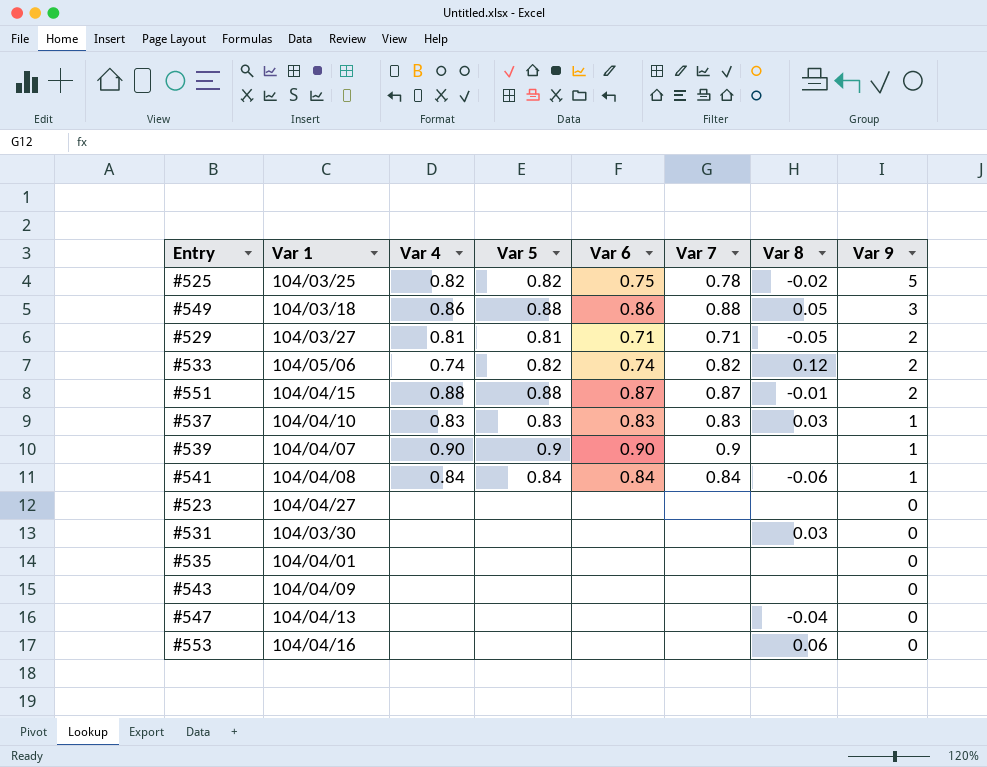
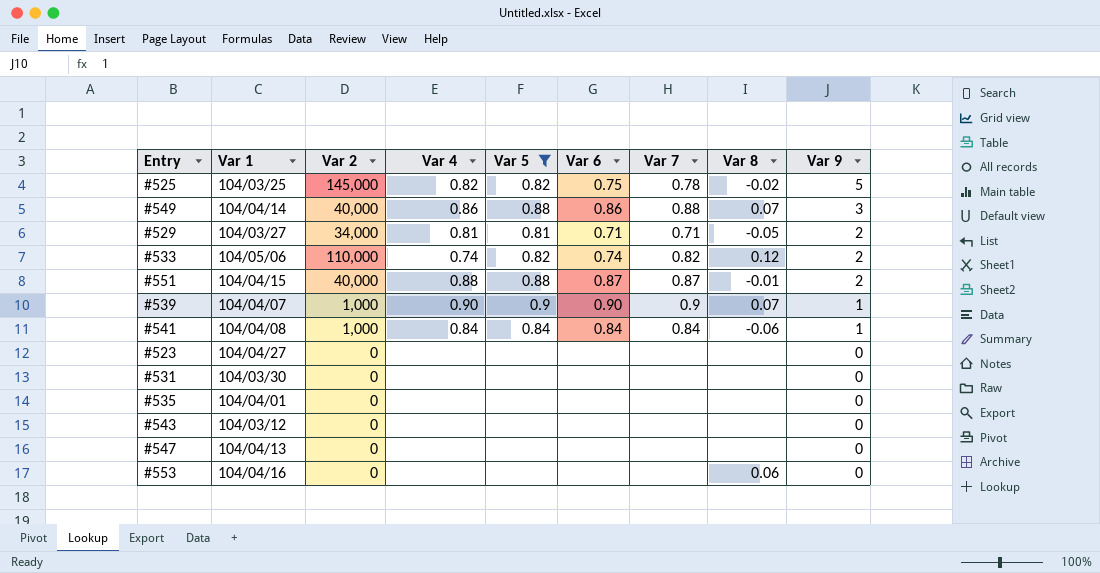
filter: none -> Var 5 != 0.83
column Var 2 | position: none -> 3
#549 | Var 1: 104/03/18 -> 104/04/14
#549 | Var 8: 0.05 -> 0.07
#539 | Var 8: none -> 0.07
#531 | Var 8: 0.03 -> none
#543 | Var 1: 104/04/09 -> 104/03/12
#547 | Var 8: -0.04 -> none

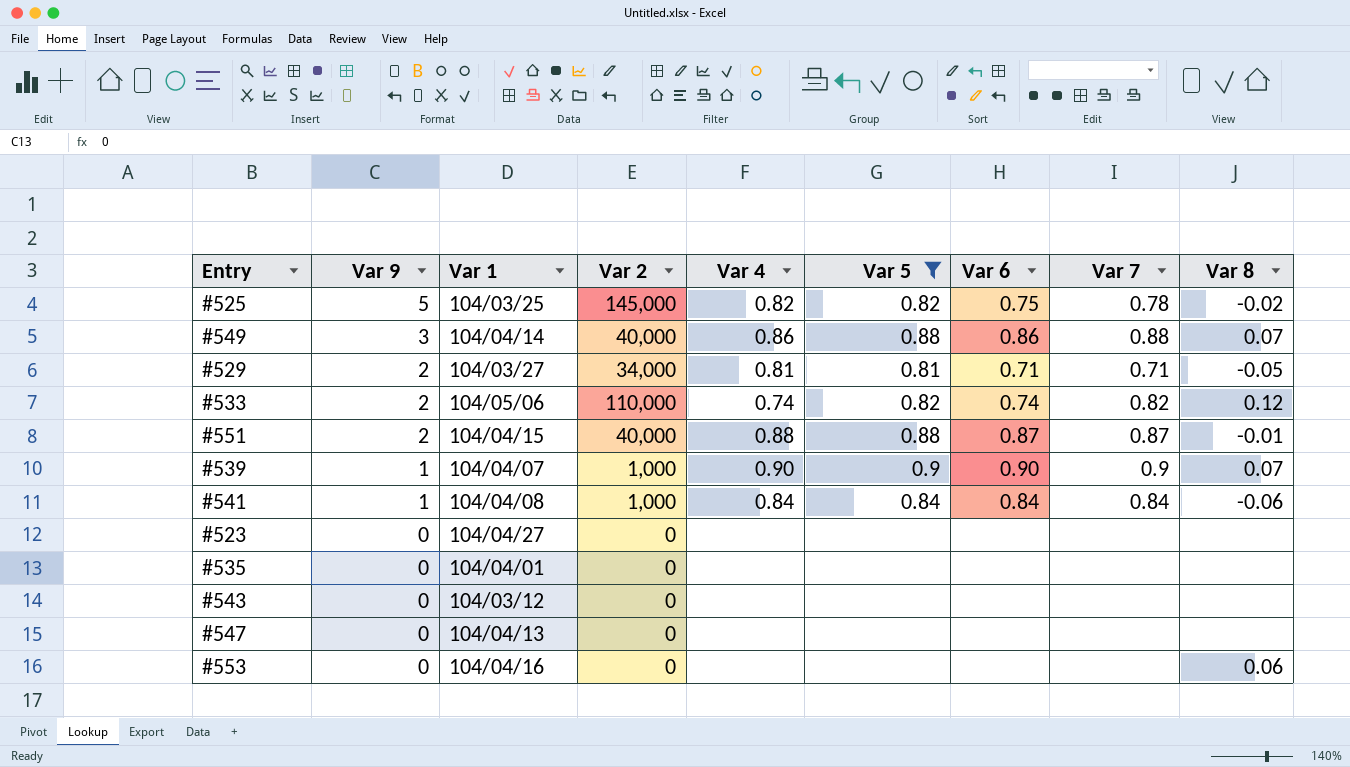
column Var 9 | position: 9 -> 2
row #531: 104/03/30 | 0 | none | none | none | none | none | 0 -> none

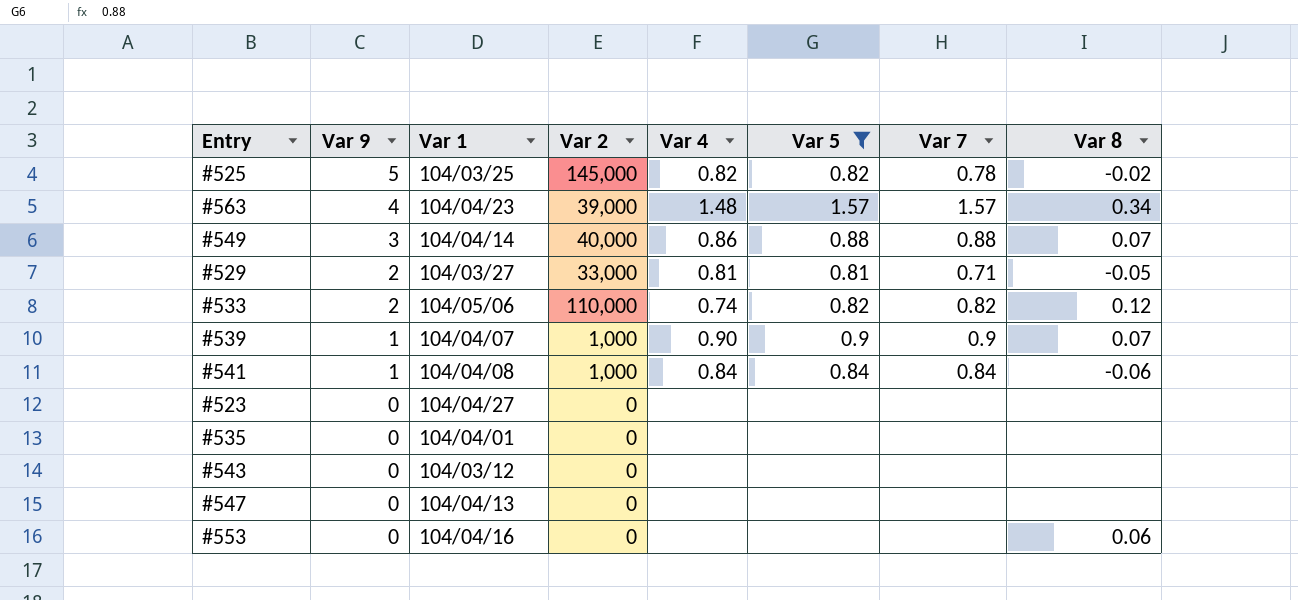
column Var 6 | position: 7 -> none
row #551: 2 | 104/04/15 | 40,000 | 0.88 | 0.88 | 0.87 | 0.87 | -0.01 -> none
row #563: none -> 4 | 104/04/23 | 39,000 | 1.48 | 1.57 | 1.57 | 0.34
#529 | Var 2: 34,000 -> 33,000

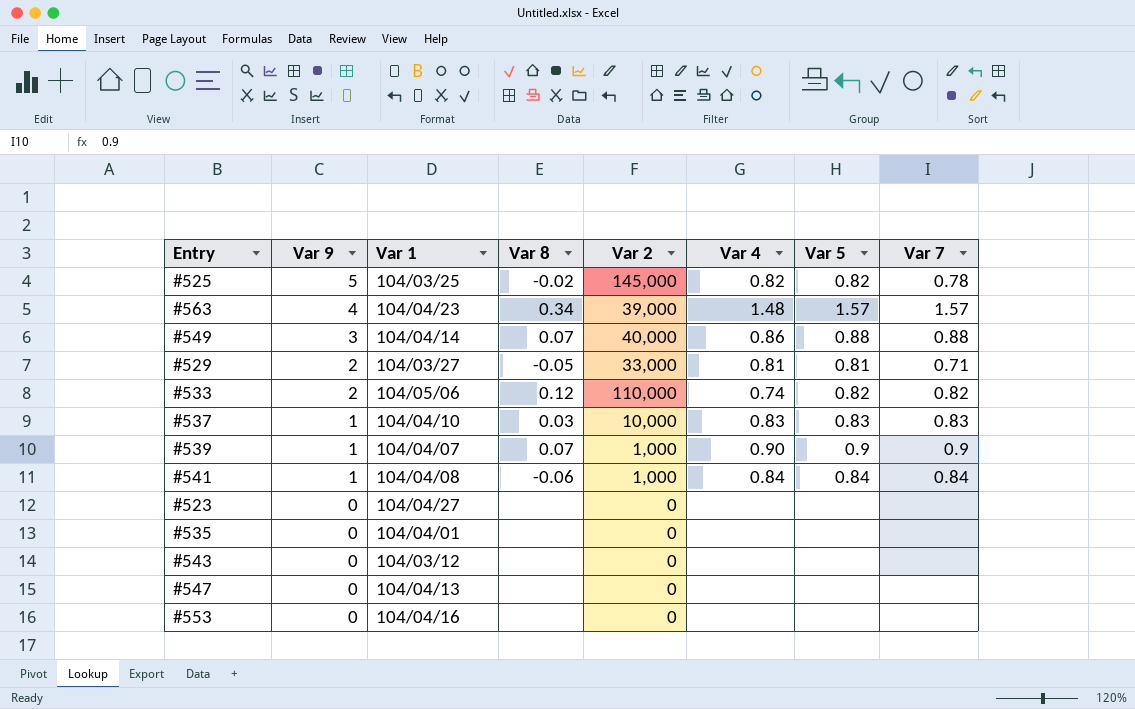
filter: Var 5 != 0.83 -> none
column Var 8 | position: 8 -> 4
#553 | Var 8: 0.06 -> none

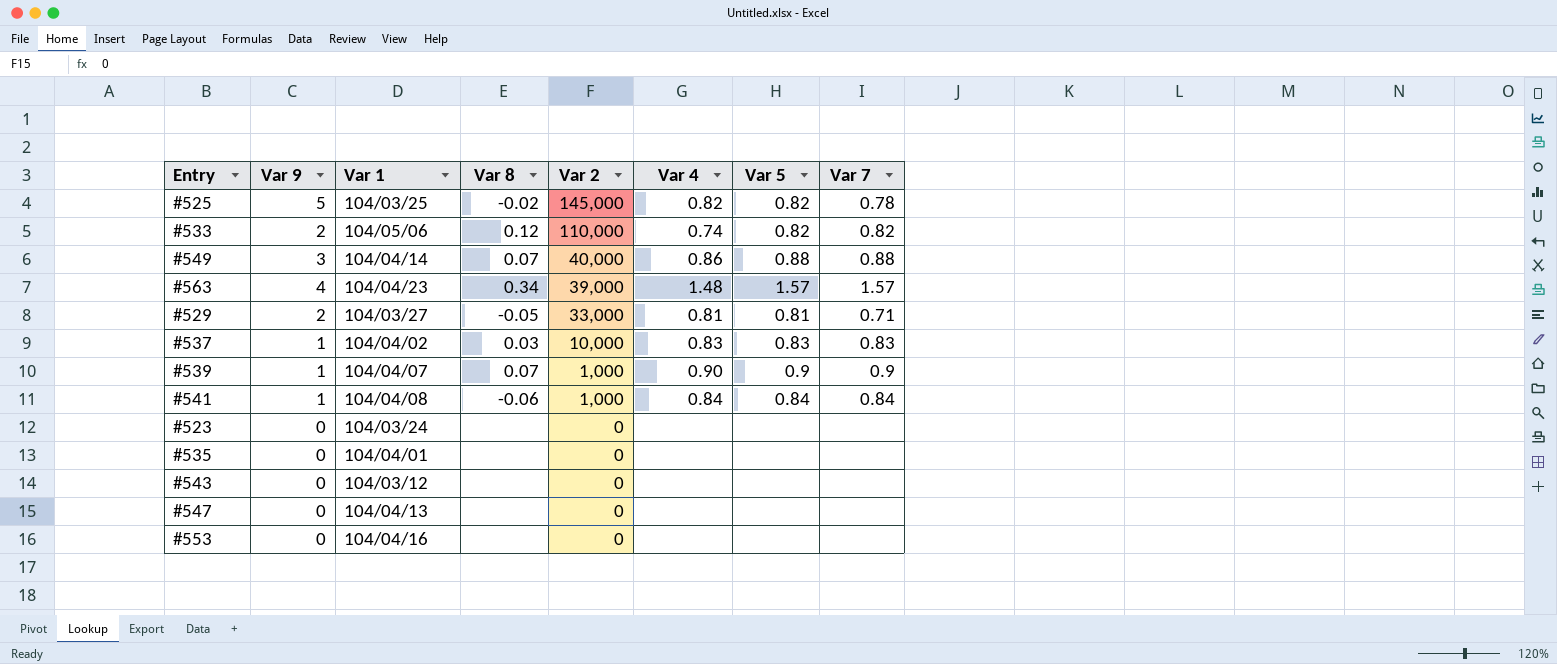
row order: Var 9 descending -> Var 2 descending
#537 | Var 1: 104/04/10 -> 104/04/02
#523 | Var 1: 104/04/27 -> 104/03/24

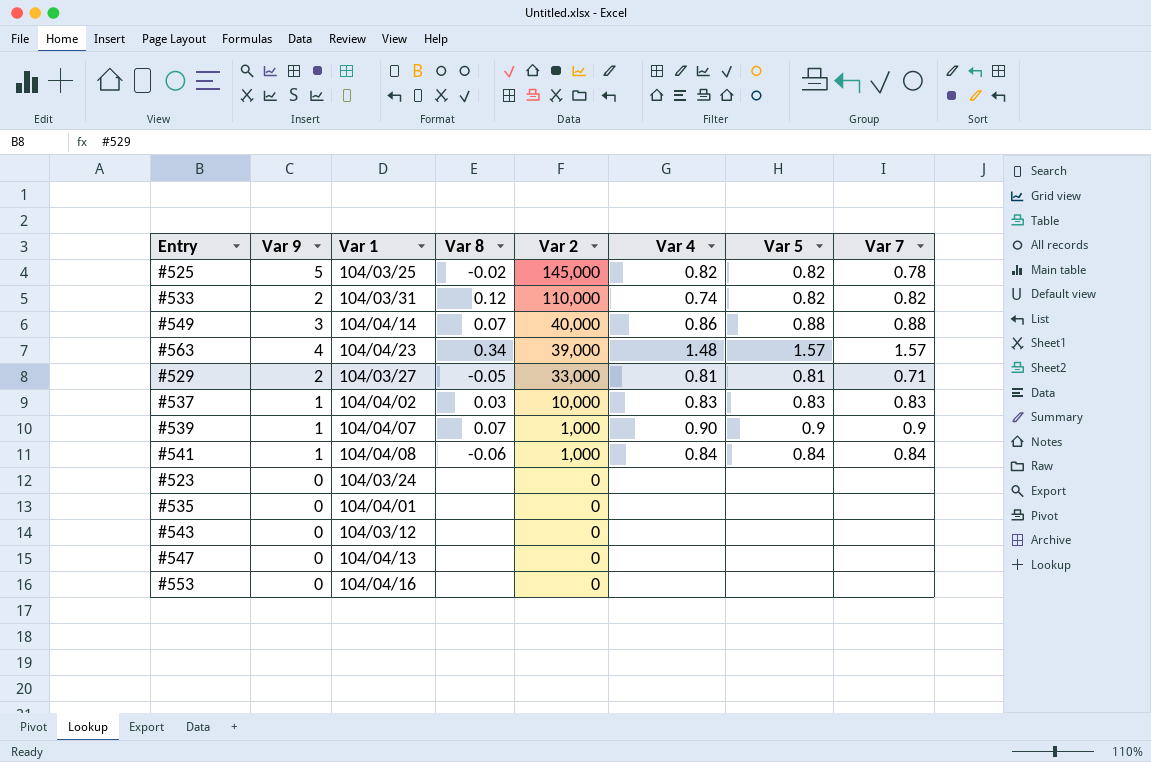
#533 | Var 1: 104/05/06 -> 104/03/31

